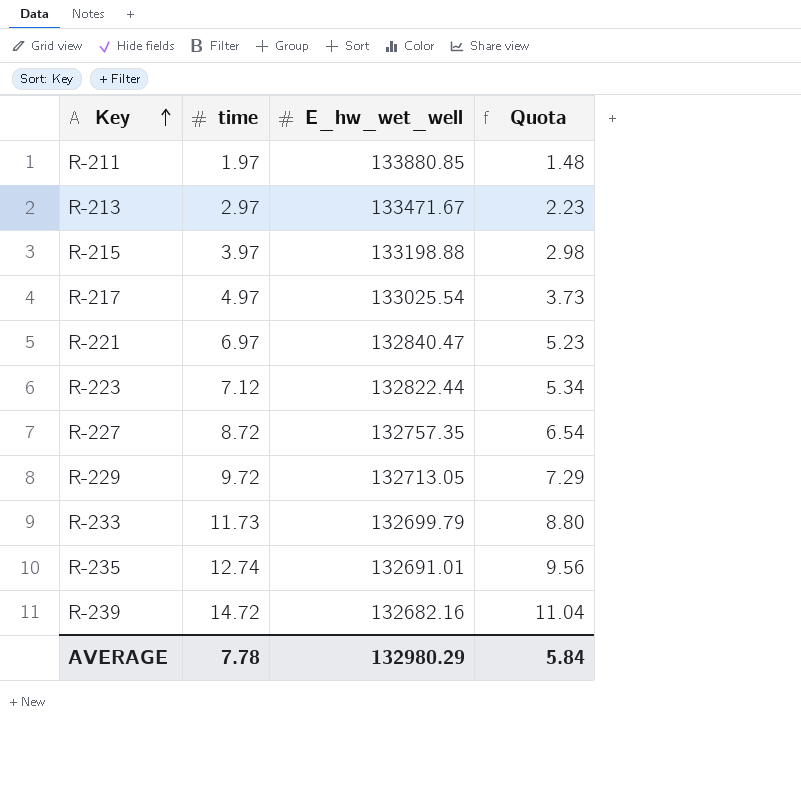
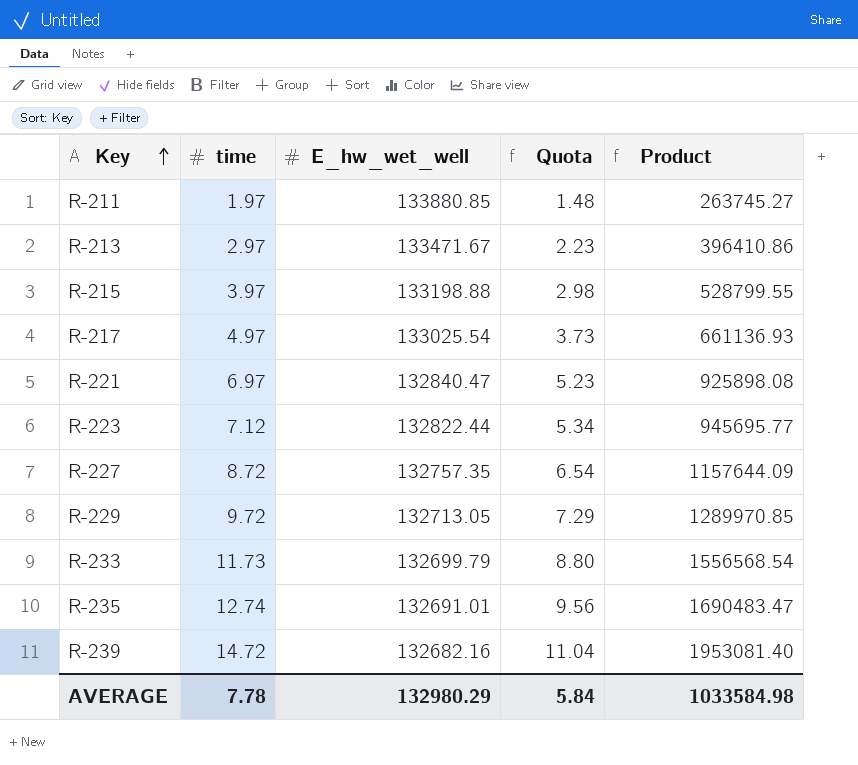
column Product | formula: none -> [time] * [E_hw_wet_well]

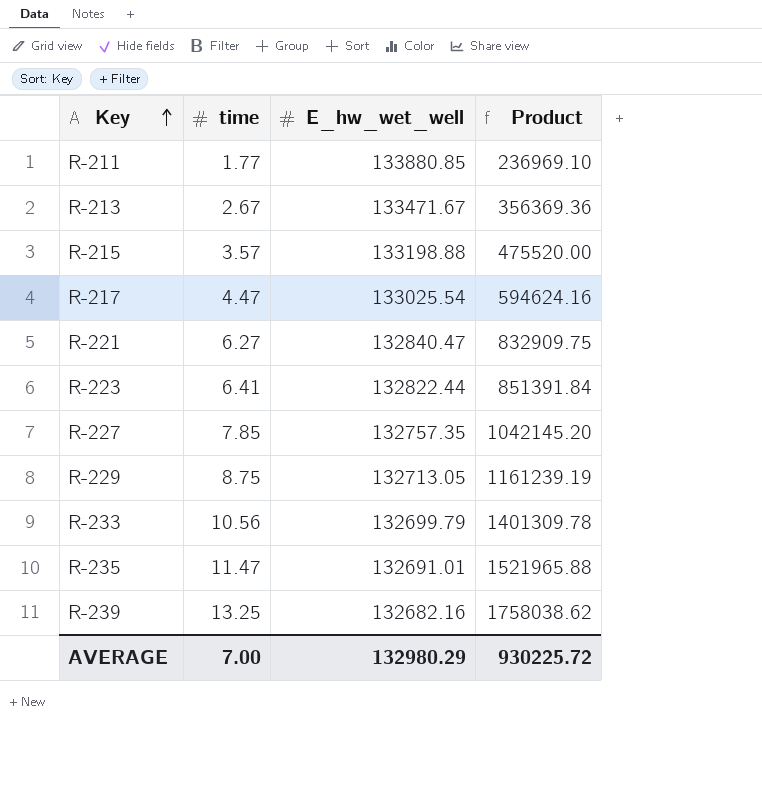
column Quota | formula: [time] * 0.75 -> none
R-211 | time: 1.97 -> 1.77
R-211 | Product: 263745.27 -> 236969.10
R-213 | time: 2.97 -> 2.67
R-213 | Product: 396410.86 -> 356369.36
R-215 | time: 3.97 -> 3.57
R-215 | Product: 528799.55 -> 475520.00
R-217 | time: 4.97 -> 4.47
R-217 | Product: 661136.93 -> 594624.16
R-221 | time: 6.97 -> 6.27
R-221 | Product: 925898.08 -> 832909.75
R-223 | time: 7.12 -> 6.41
R-223 | Product: 945695.77 -> 851391.84
R-227 | time: 8.72 -> 7.85
R-227 | Product: 1157644.09 -> 1042145.20
R-229 | time: 9.72 -> 8.75
R-229 | Product: 1289970.85 -> 1161239.19
R-233 | time: 11.73 -> 10.56
R-233 | Product: 1556568.54 -> 1401309.78
R-235 | time: 12.74 -> 11.47
R-235 | Product: 1690483.47 -> 1521965.88
R-239 | time: 14.72 -> 13.25
R-239 | Product: 1953081.40 -> 1758038.62
AVERAGE | time: 7.78 -> 7.00
AVERAGE | Product: 1033584.98 -> 930225.72

